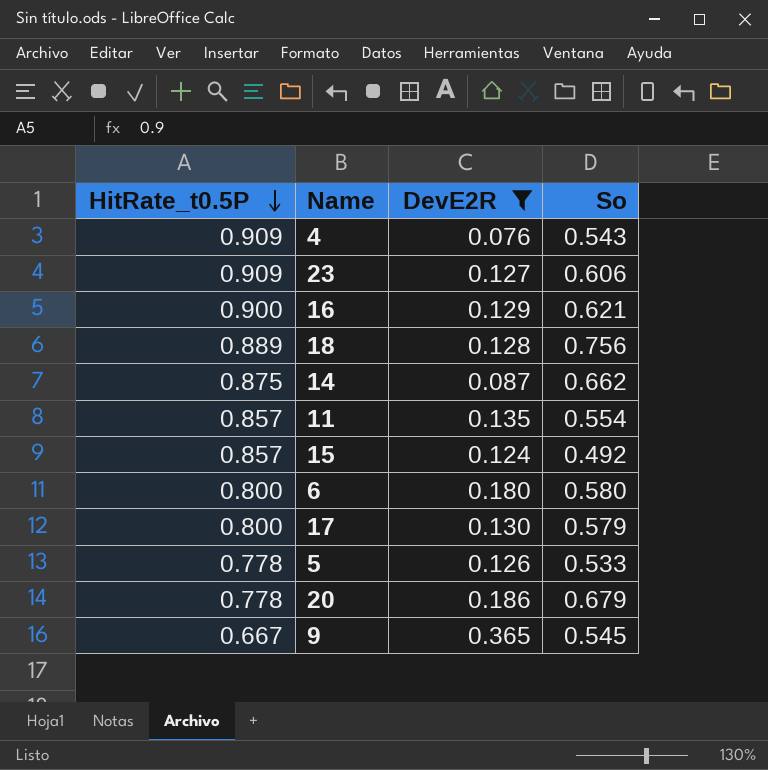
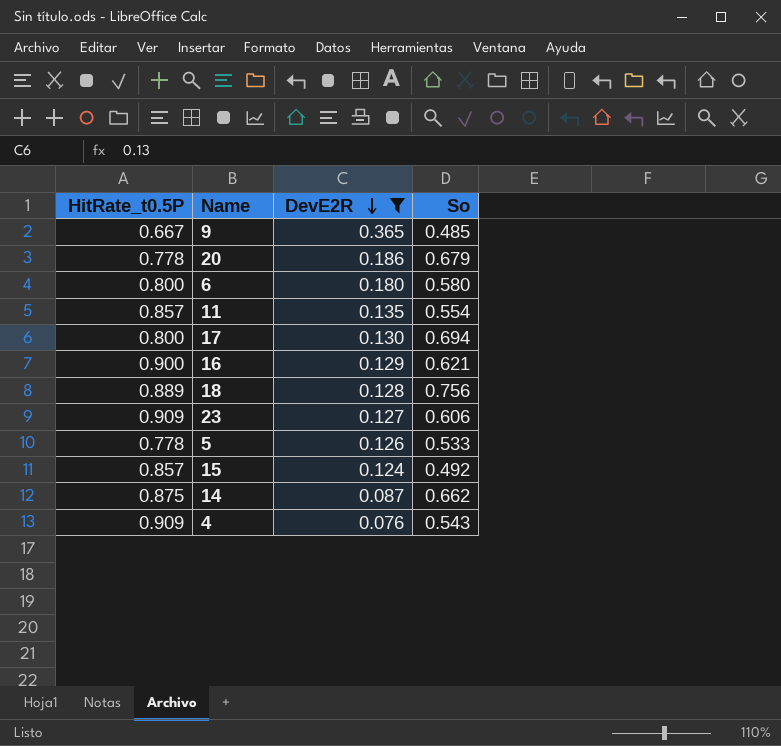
row order: HitRate_t0.5P descending -> DevE2R descending
9 | So: 0.545 -> 0.485
17 | So: 0.579 -> 0.694

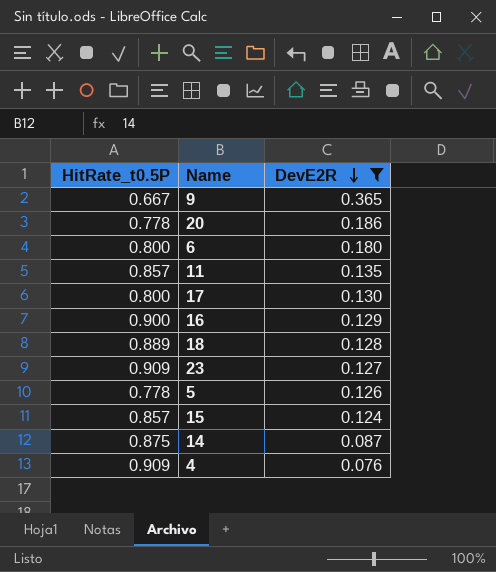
column So | position: 4 -> none

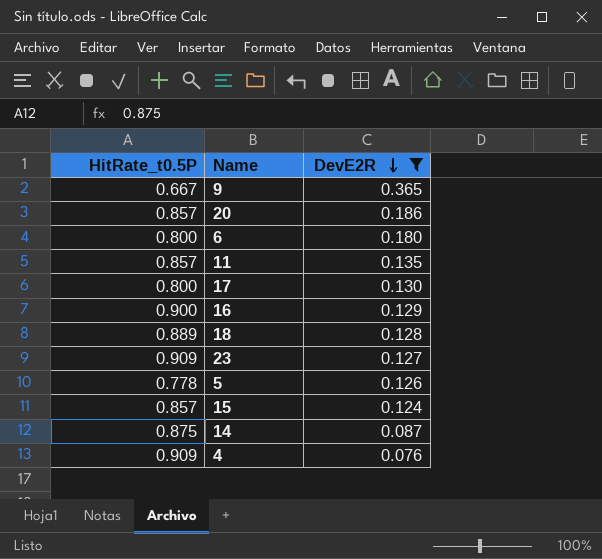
20 | HitRate_t0.5P: 0.778 -> 0.857

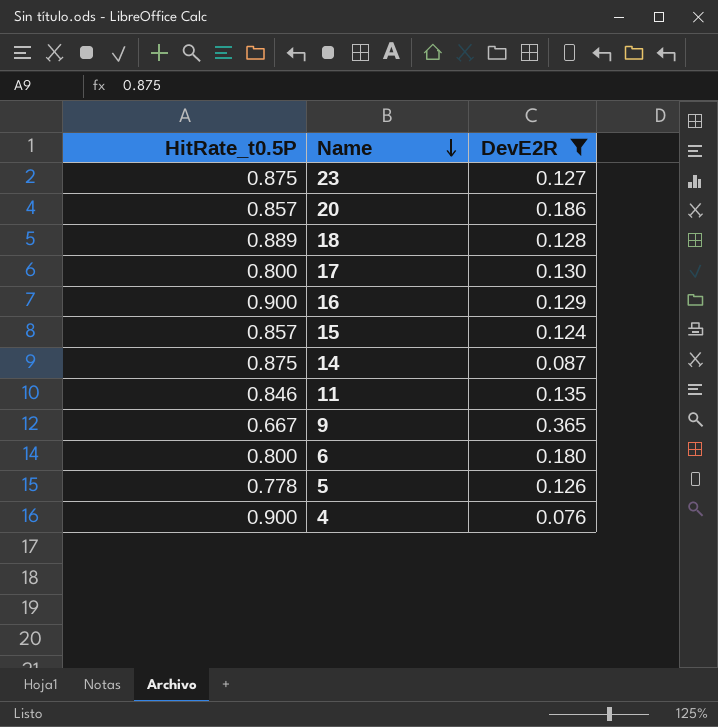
row order: DevE2R descending -> Name descending
23 | HitRate_t0.5P: 0.909 -> 0.875
11 | HitRate_t0.5P: 0.857 -> 0.846
4 | HitRate_t0.5P: 0.909 -> 0.900

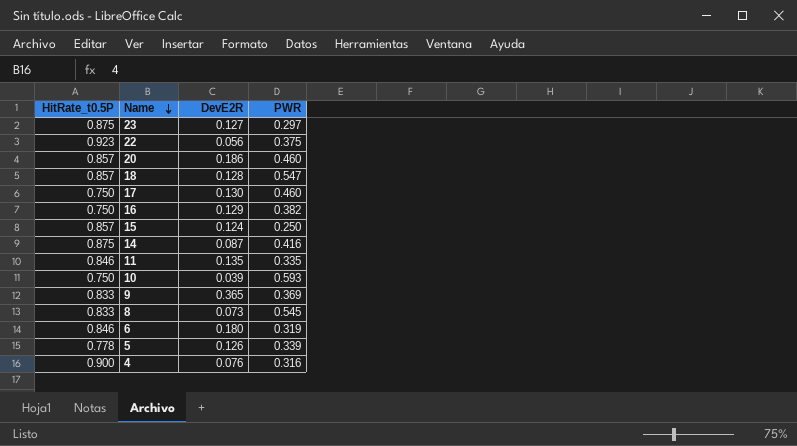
filter: DevE2R >= 0.076 -> none
column PWR | position: none -> 4
18 | HitRate_t0.5P: 0.889 -> 0.857
17 | HitRate_t0.5P: 0.800 -> 0.750
16 | HitRate_t0.5P: 0.900 -> 0.750
9 | HitRate_t0.5P: 0.667 -> 0.833
6 | HitRate_t0.5P: 0.800 -> 0.846

